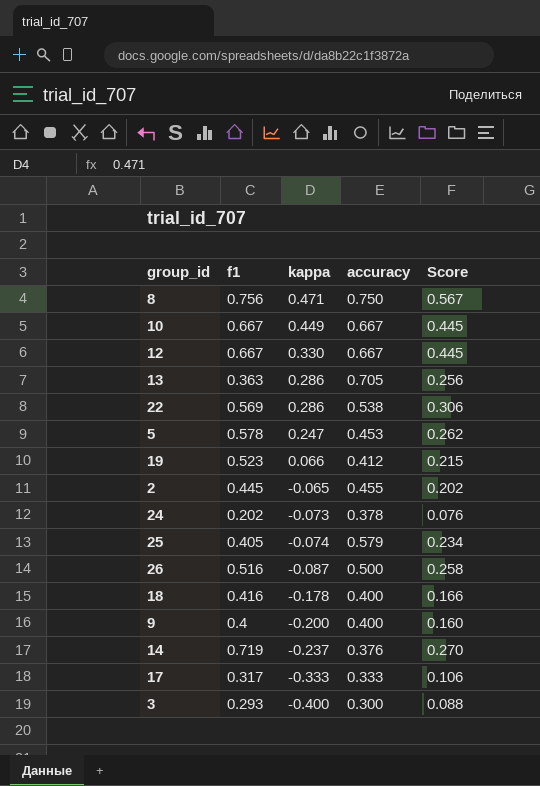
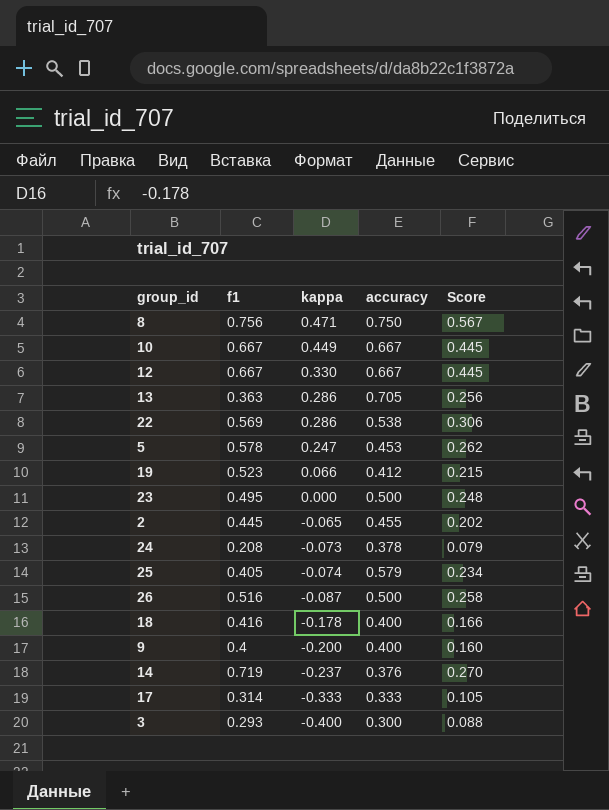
row 23: none -> 0.495 | 0.000 | 0.500 | 0.248
24 | f1: 0.202 -> 0.208
24 | Score: 0.076 -> 0.079
17 | f1: 0.317 -> 0.314
17 | Score: 0.106 -> 0.105

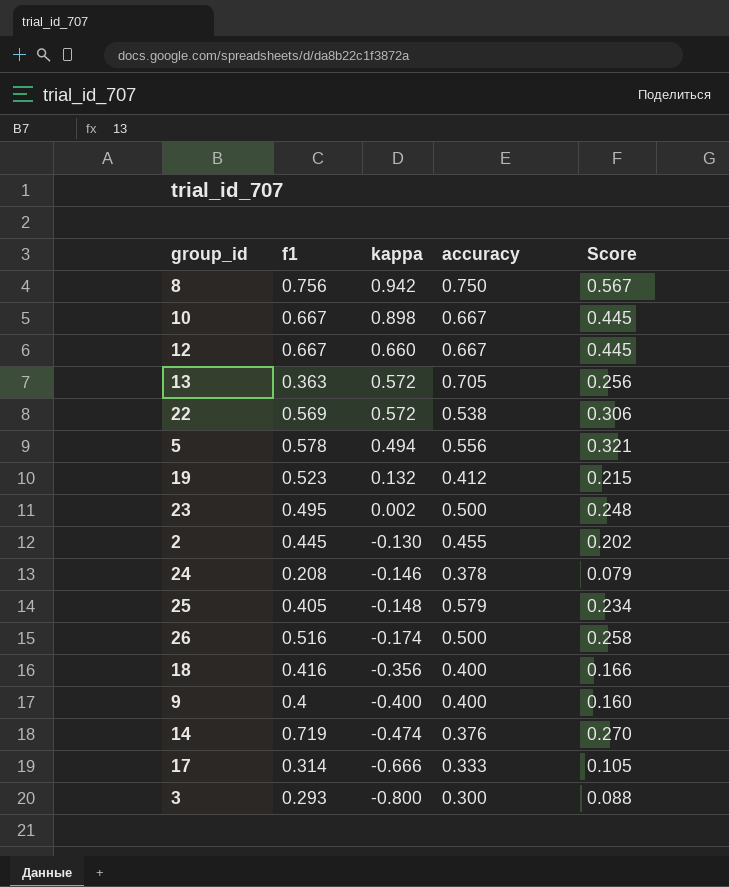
8 | kappa: 0.471 -> 0.942
10 | kappa: 0.449 -> 0.898
12 | kappa: 0.330 -> 0.660
13 | kappa: 0.286 -> 0.572
22 | kappa: 0.286 -> 0.572
5 | kappa: 0.247 -> 0.494
5 | accuracy: 0.453 -> 0.556
5 | Score: 0.262 -> 0.321
19 | kappa: 0.066 -> 0.132
23 | kappa: 0.000 -> 0.002
2 | kappa: -0.065 -> -0.130
24 | kappa: -0.073 -> -0.146
25 | kappa: -0.074 -> -0.148
26 | kappa: -0.087 -> -0.174
18 | kappa: -0.178 -> -0.356
9 | kappa: -0.200 -> -0.400
14 | kappa: -0.237 -> -0.474
17 | kappa: -0.333 -> -0.666
3 | kappa: -0.400 -> -0.800

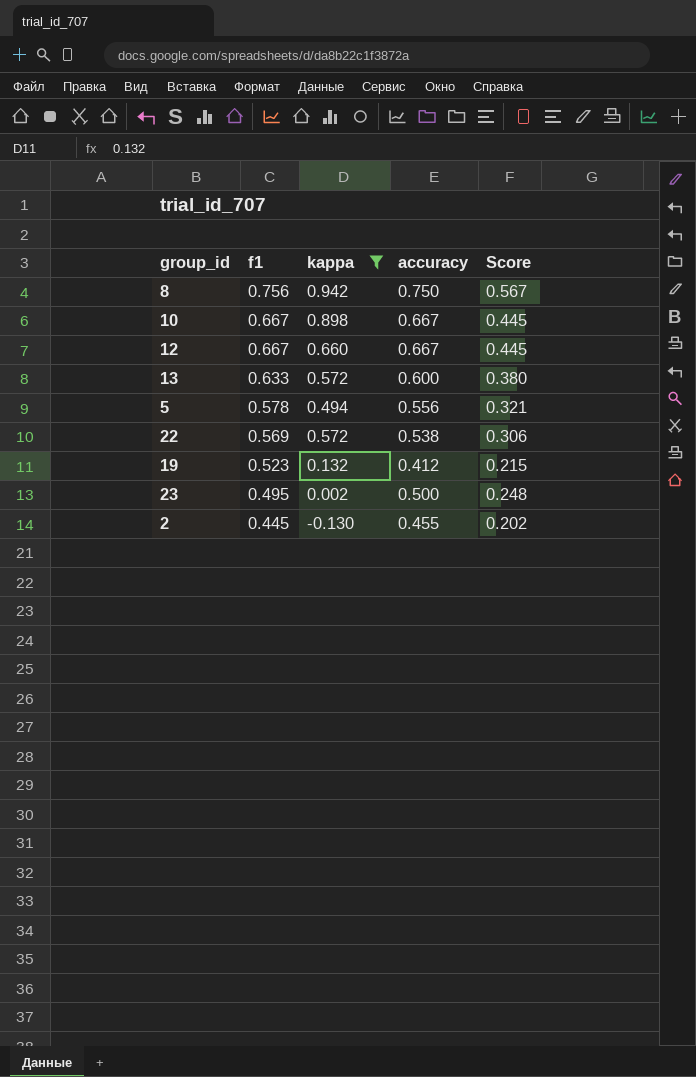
filter: none -> kappa >= -0.130
row order: kappa descending -> f1 descending
13 | f1: 0.363 -> 0.633
13 | accuracy: 0.705 -> 0.600
13 | Score: 0.256 -> 0.380

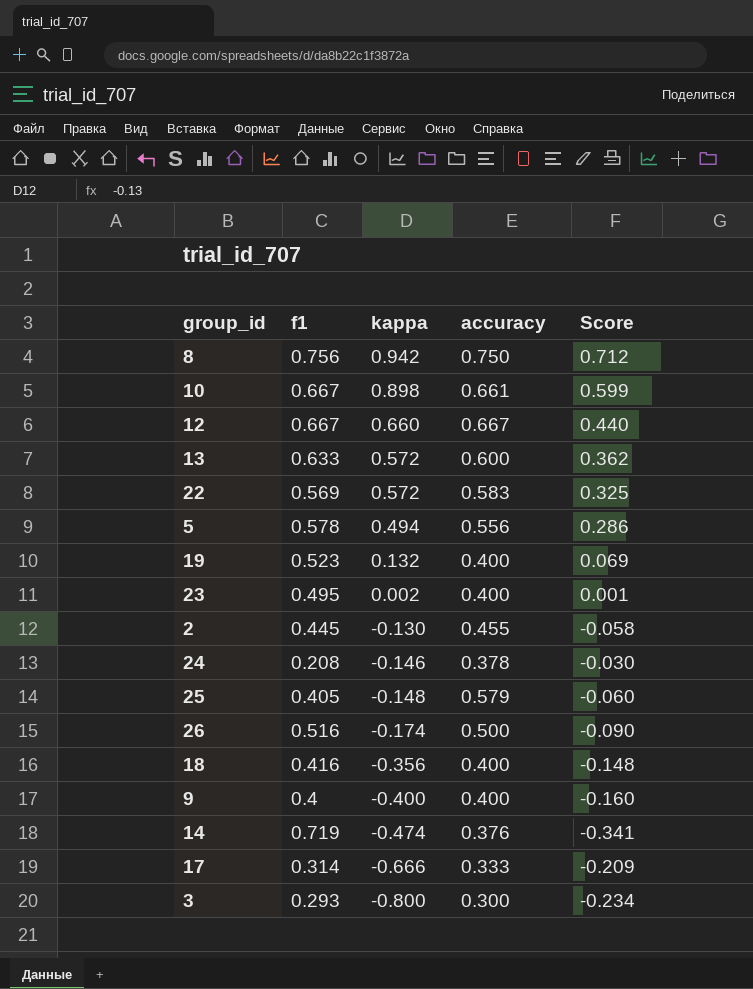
filter: kappa >= -0.130 -> none
row order: f1 descending -> kappa descending
column Score | formula: [f1] * [accuracy] -> [f1] * [kappa]
10 | accuracy: 0.667 -> 0.661
22 | accuracy: 0.538 -> 0.583
19 | accuracy: 0.412 -> 0.400
23 | accuracy: 0.500 -> 0.400

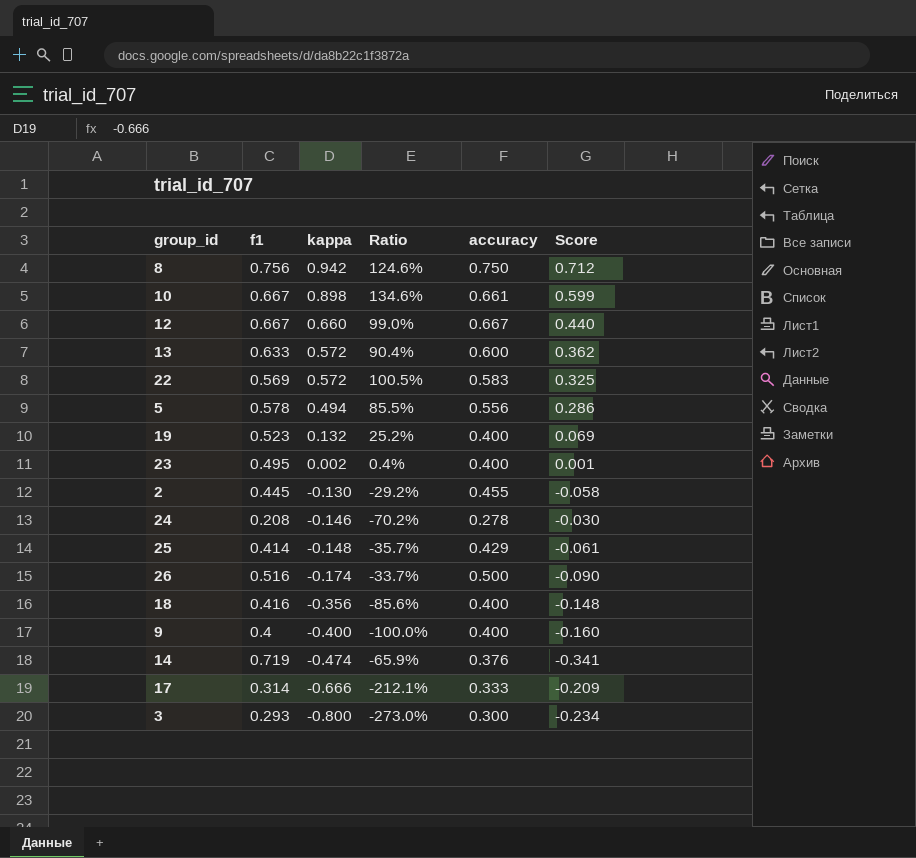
column Ratio | formula: none -> [kappa] / [f1]
24 | accuracy: 0.378 -> 0.278
25 | f1: 0.405 -> 0.414
25 | accuracy: 0.579 -> 0.429
25 | Score: -0.060 -> -0.061

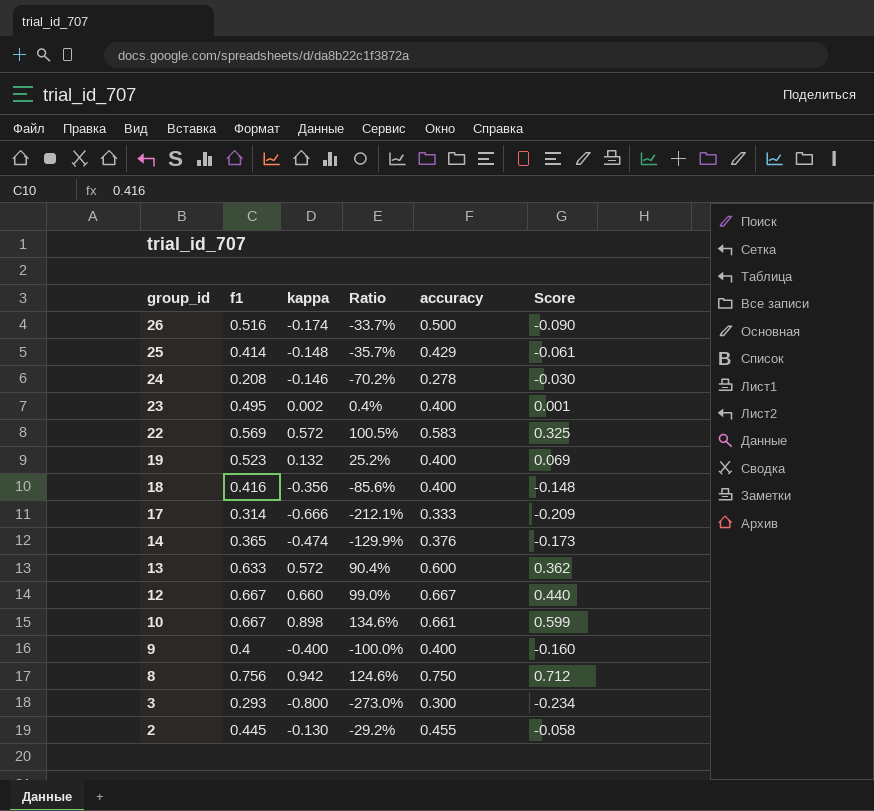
row order: kappa descending -> group_id descending
row 5: 0.578 | 0.494 | 85.5% | 0.556 | 0.286 -> none
14 | f1: 0.719 -> 0.365
14 | Ratio: -65.9% -> -129.9%
14 | Score: -0.341 -> -0.173

